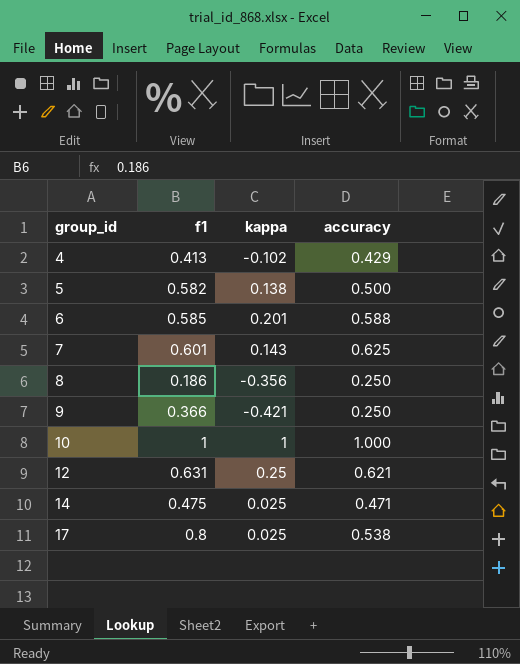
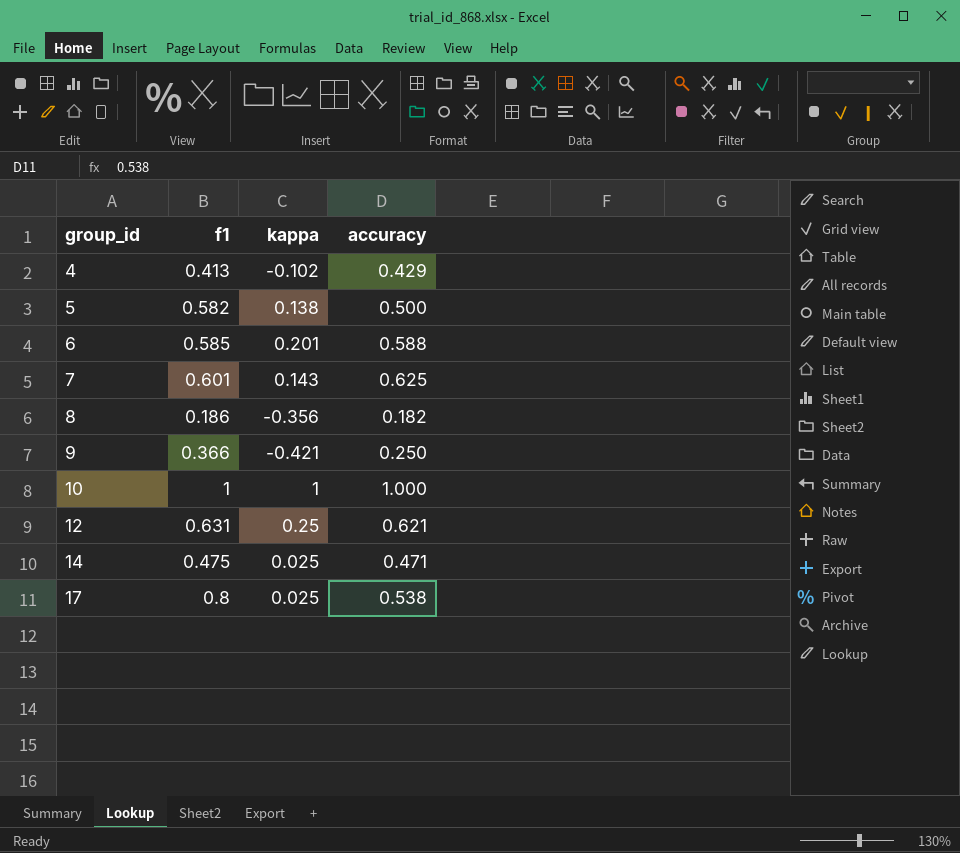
8 | accuracy: 0.250 -> 0.182

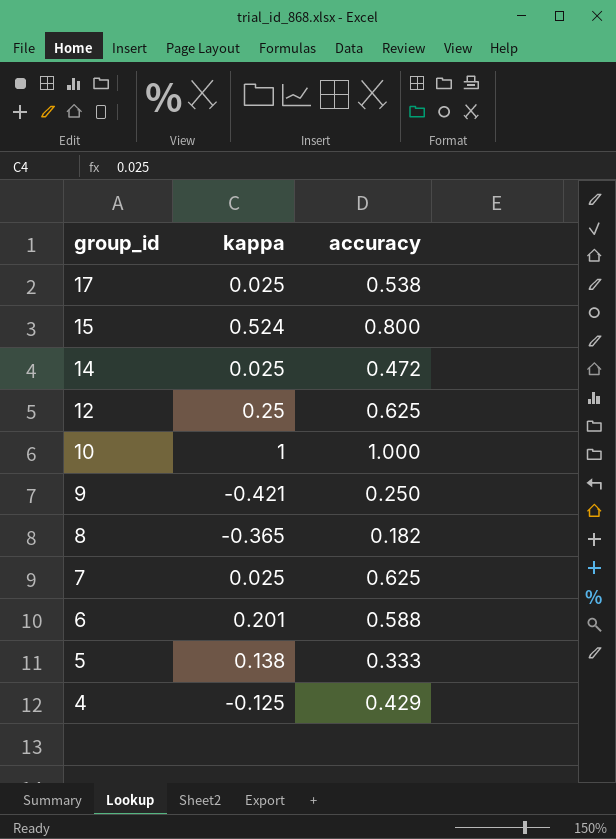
row order: group_id ascending -> group_id descending
column f1 | position: 2 -> none
row 15: none -> 0.524 | 0.800
14 | accuracy: 0.471 -> 0.472
12 | accuracy: 0.621 -> 0.625
8 | kappa: -0.356 -> -0.365
7 | kappa: 0.143 -> 0.025
5 | accuracy: 0.500 -> 0.333
4 | kappa: -0.102 -> -0.125

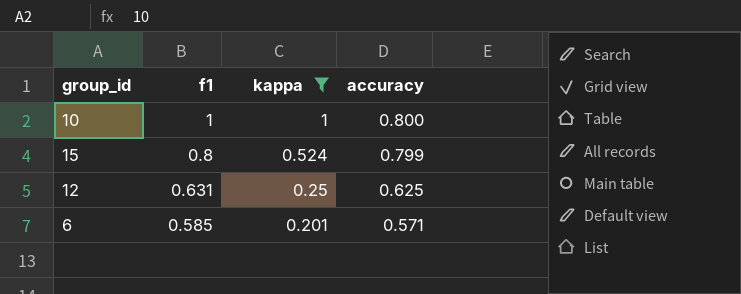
filter: none -> kappa >= 0.201
row order: group_id descending -> f1 descending
column f1 | position: none -> 2
10 | accuracy: 1.000 -> 0.800
15 | accuracy: 0.800 -> 0.799
6 | accuracy: 0.588 -> 0.571

